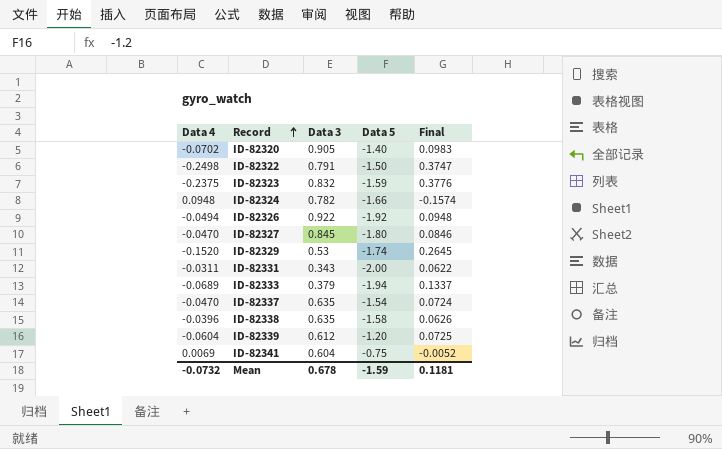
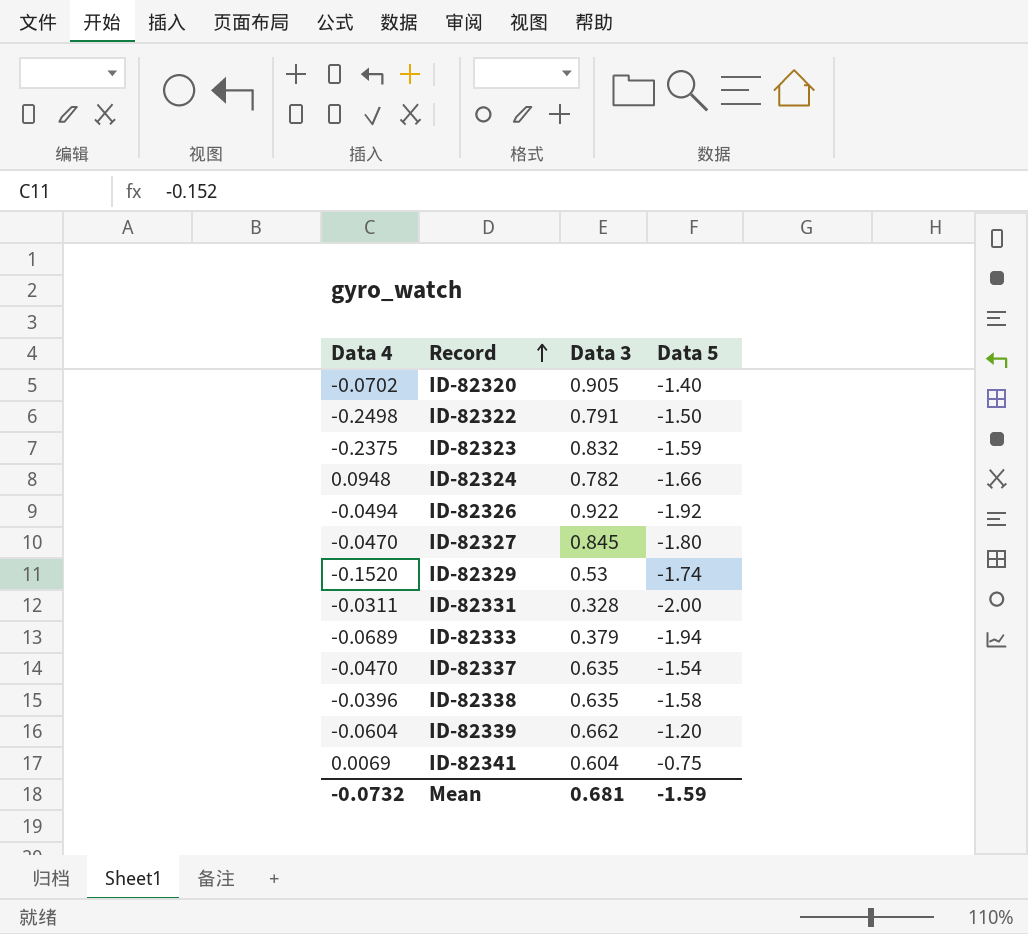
column Final | formula: [Data 4] * [Data 5] -> none
ID-82331 | Data 3: 0.343 -> 0.328
ID-82339 | Data 3: 0.612 -> 0.662
Mean | Data 3: 0.678 -> 0.681

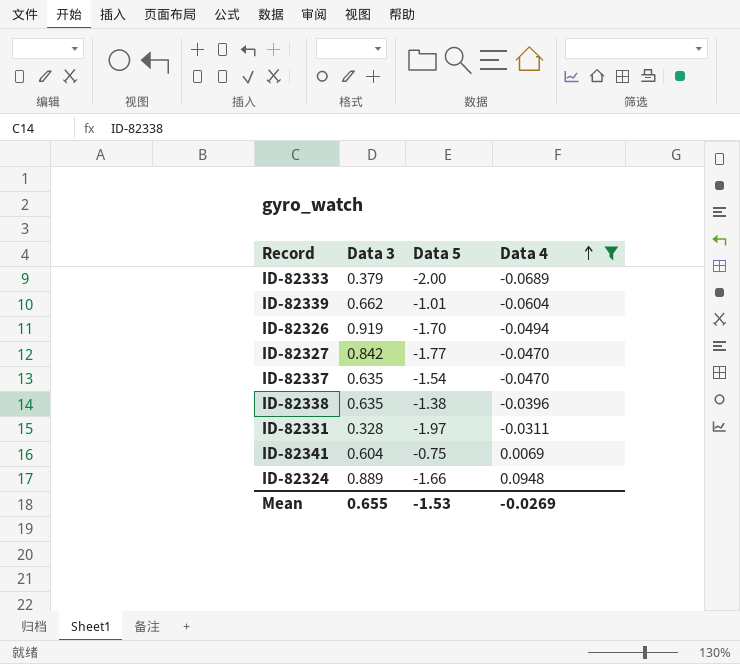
filter: none -> Data 4 >= -0.0689
row order: Record ascending -> Data 4 ascending
column Data 4 | position: 1 -> 4
ID-82333 | Data 5: -1.94 -> -2.00
ID-82339 | Data 5: -1.20 -> -1.01
ID-82326 | Data 3: 0.922 -> 0.919
ID-82326 | Data 5: -1.92 -> -1.70
ID-82327 | Data 3: 0.845 -> 0.842
ID-82327 | Data 5: -1.80 -> -1.77
ID-82338 | Data 5: -1.58 -> -1.38
ID-82331 | Data 5: -2.00 -> -1.97
ID-82324 | Data 3: 0.782 -> 0.889
Mean | Data 3: 0.681 -> 0.655
Mean | Data 5: -1.59 -> -1.53
Mean | Data 4: -0.0732 -> -0.0269

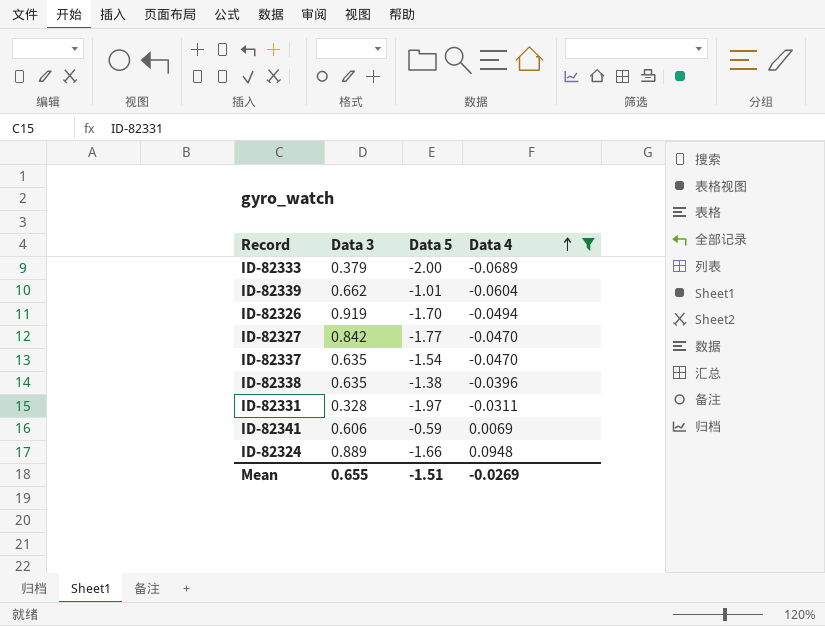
ID-82341 | Data 3: 0.604 -> 0.606
ID-82341 | Data 5: -0.75 -> -0.59
Mean | Data 5: -1.53 -> -1.51

